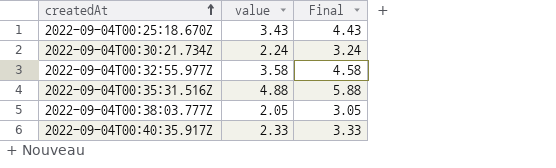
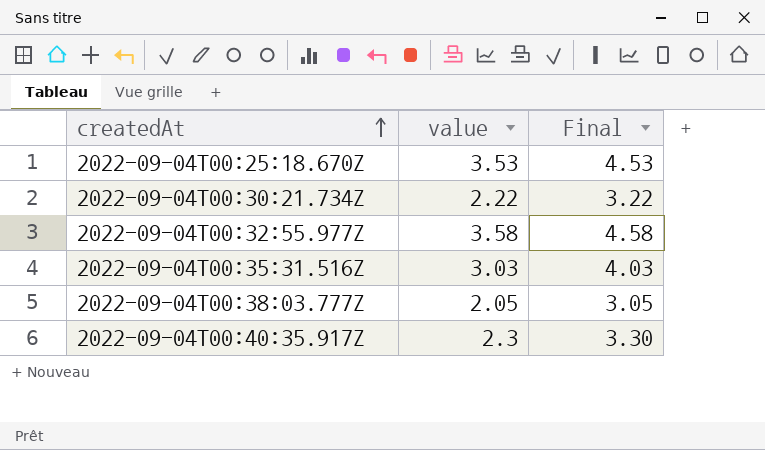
2022-09-04T00:25:18.670Z | value: 3.43 -> 3.53
2022-09-04T00:25:18.670Z | Final: 4.43 -> 4.53
2022-09-04T00:30:21.734Z | value: 2.24 -> 2.22
2022-09-04T00:30:21.734Z | Final: 3.24 -> 3.22
2022-09-04T00:35:31.516Z | value: 4.88 -> 3.03
2022-09-04T00:35:31.516Z | Final: 5.88 -> 4.03
2022-09-04T00:40:35.917Z | value: 2.33 -> 2.3
2022-09-04T00:40:35.917Z | Final: 3.33 -> 3.30

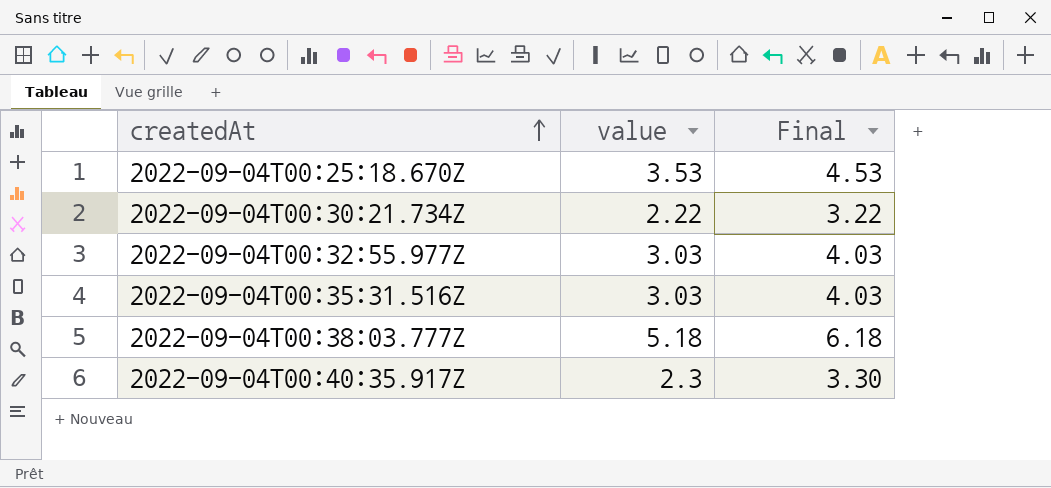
2022-09-04T00:32:55.977Z | value: 3.58 -> 3.03
2022-09-04T00:32:55.977Z | Final: 4.58 -> 4.03
2022-09-04T00:38:03.777Z | value: 2.05 -> 5.18
2022-09-04T00:38:03.777Z | Final: 3.05 -> 6.18

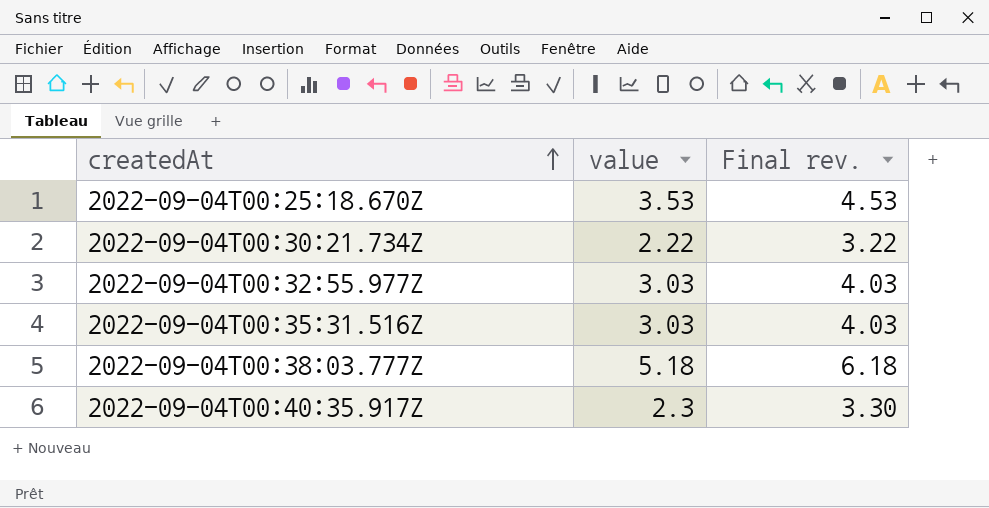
column name: Final -> Final rev.

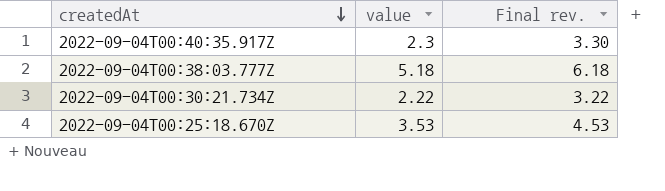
row order: createdAt ascending -> createdAt descending
row 2022-09-04T00:32:55.977Z: 3.03 | 4.03 -> none
row 2022-09-04T00:35:31.516Z: 3.03 | 4.03 -> none

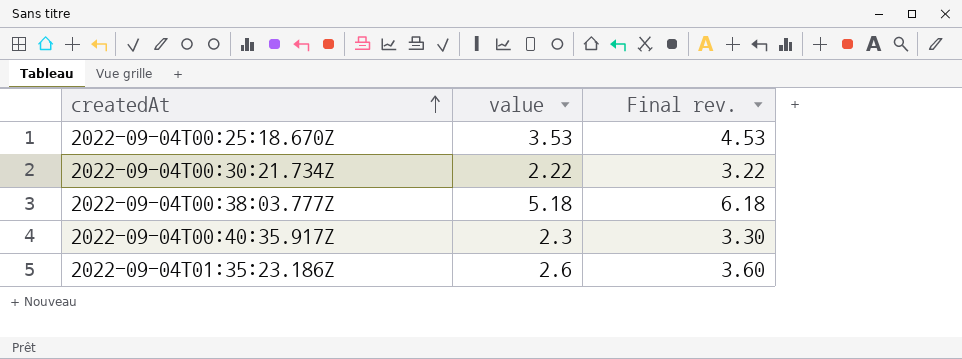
row order: createdAt descending -> createdAt ascending
row 2022-09-04T01:35:23.186Z: none -> 2.6 | 3.60

